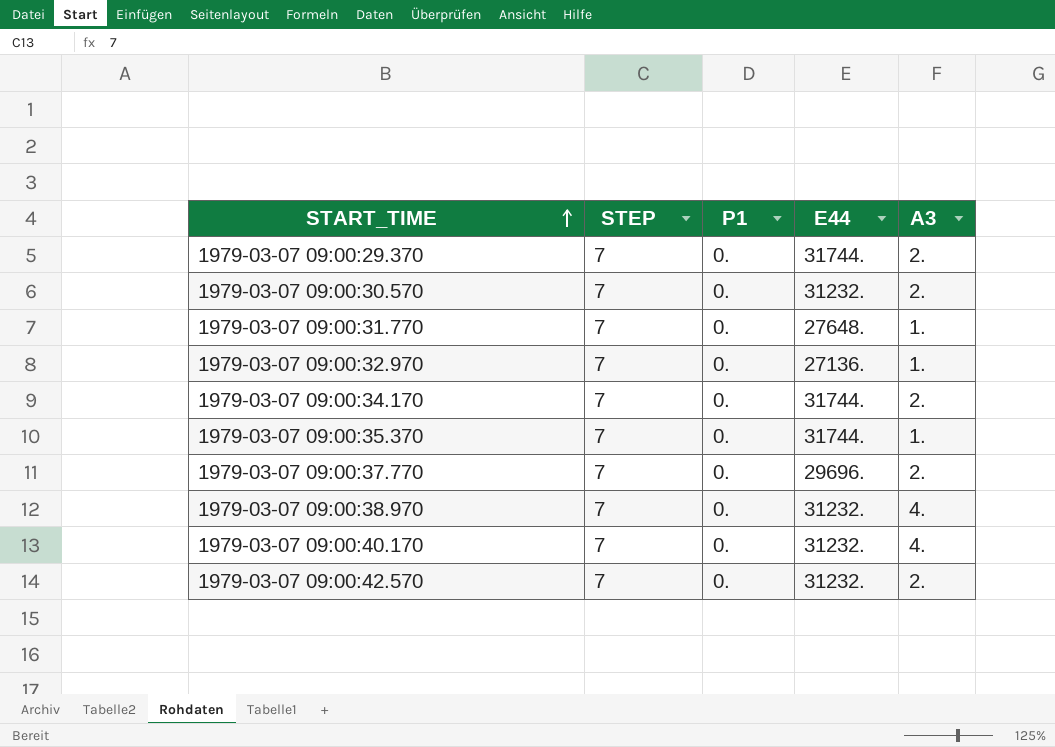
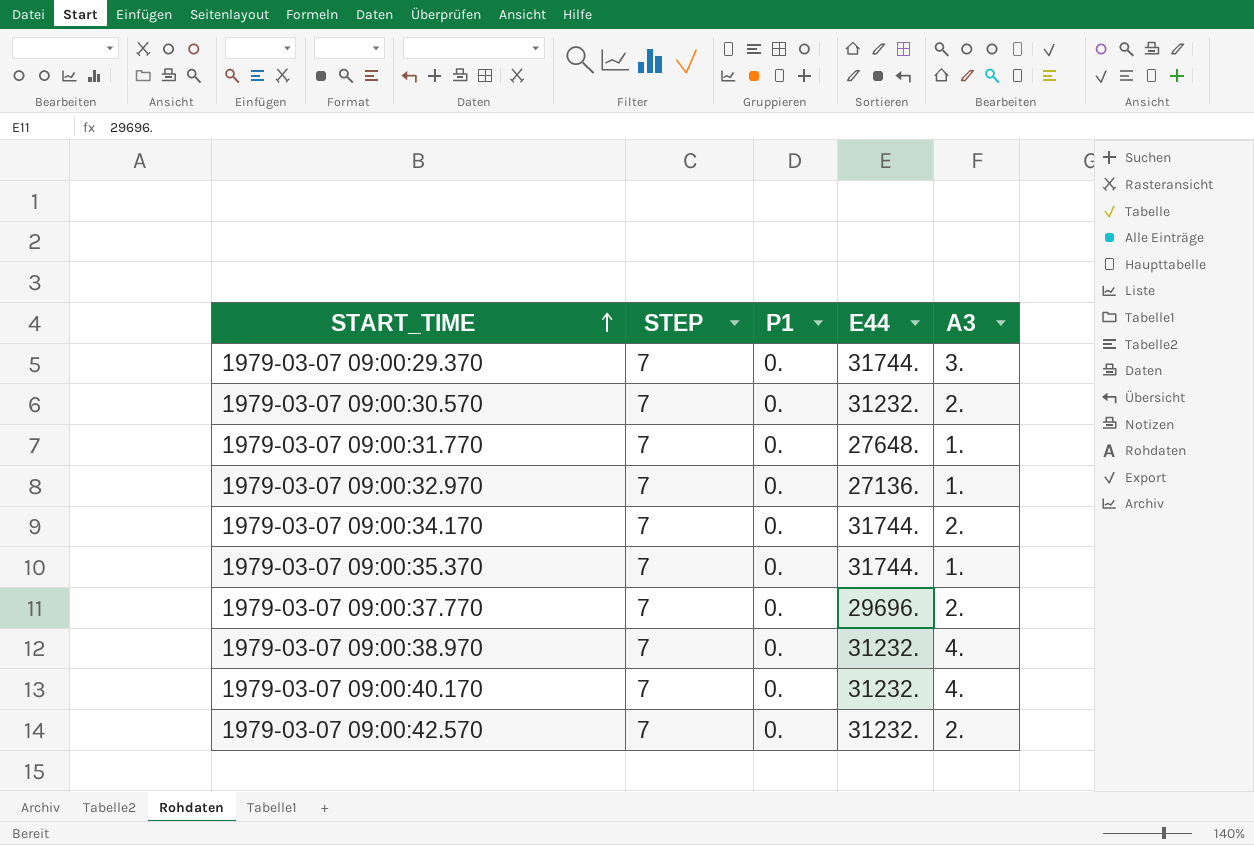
1979-03-07 09:00:29.370 | A3: 2. -> 3.

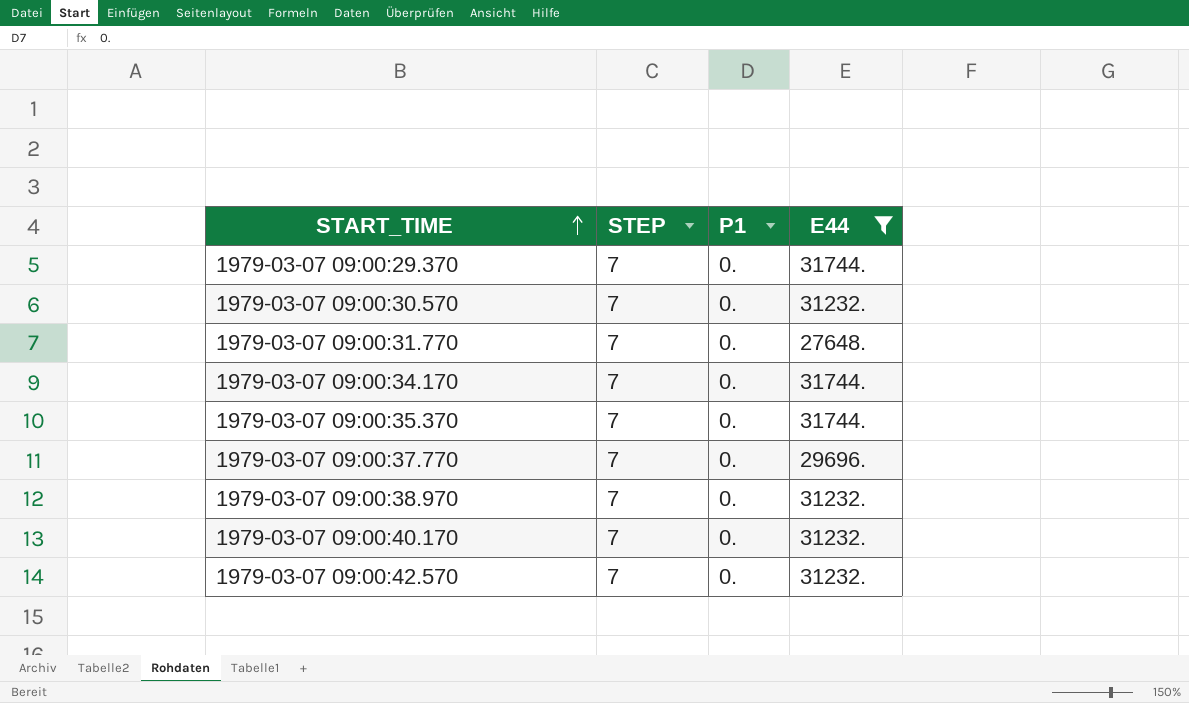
filter: none -> E44 != 27136.
column A3 | position: 5 -> none

